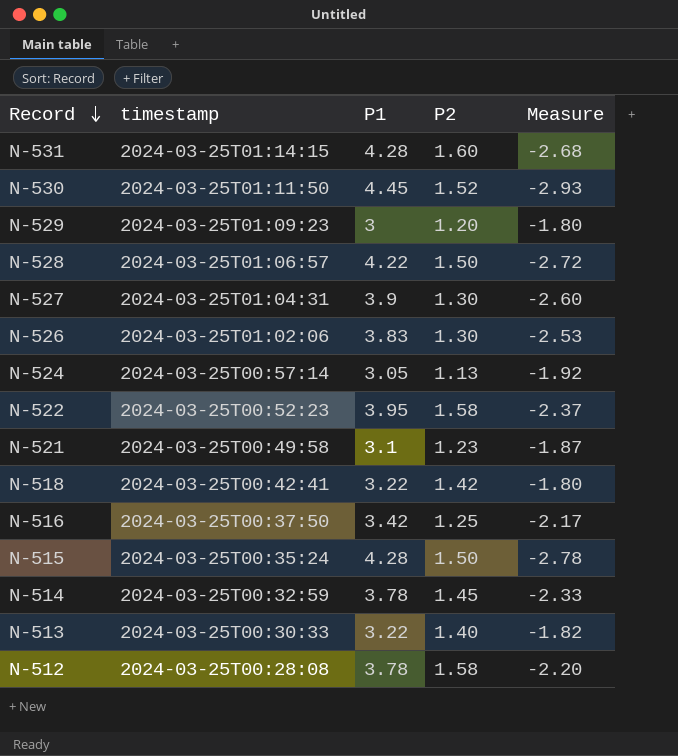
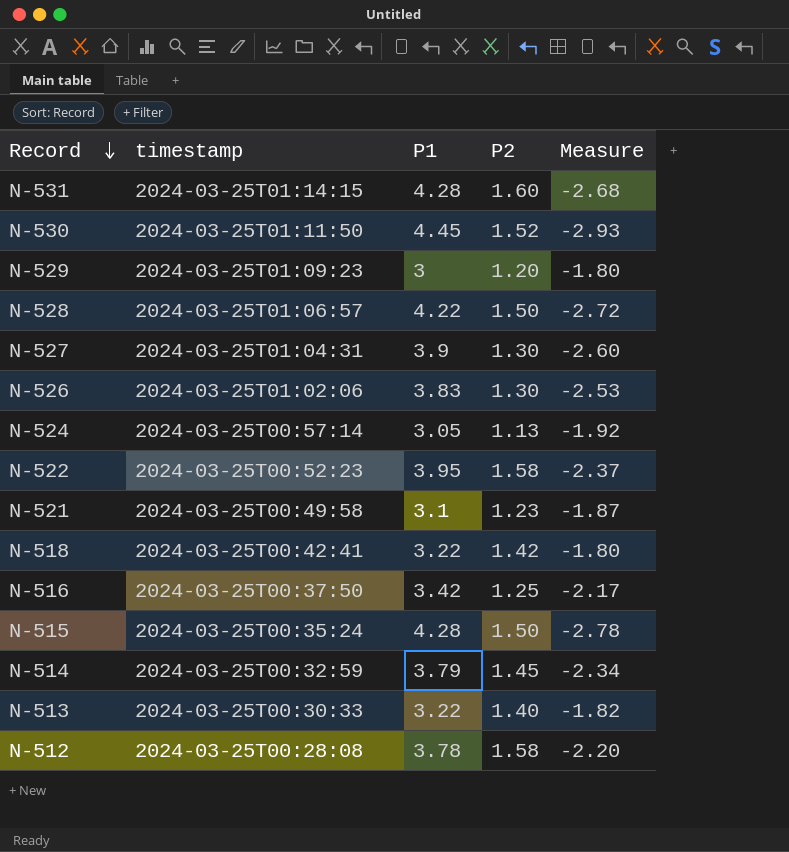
N-514 | P1: 3.78 -> 3.79
N-514 | Measure: -2.33 -> -2.34

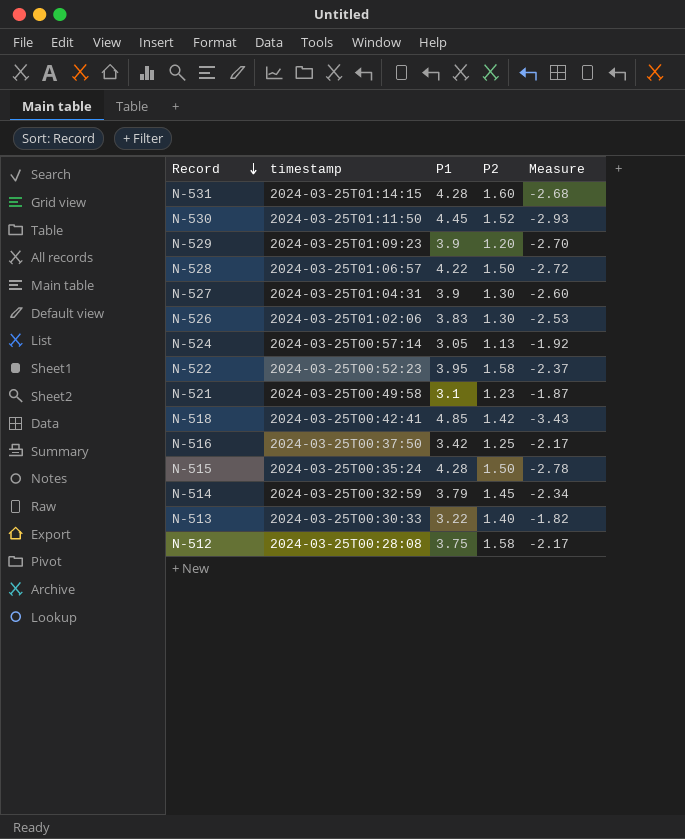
N-529 | P1: 3 -> 3.9
N-529 | Measure: -1.80 -> -2.70
N-518 | P1: 3.22 -> 4.85
N-518 | Measure: -1.80 -> -3.43
N-512 | P1: 3.78 -> 3.75
N-512 | Measure: -2.20 -> -2.17

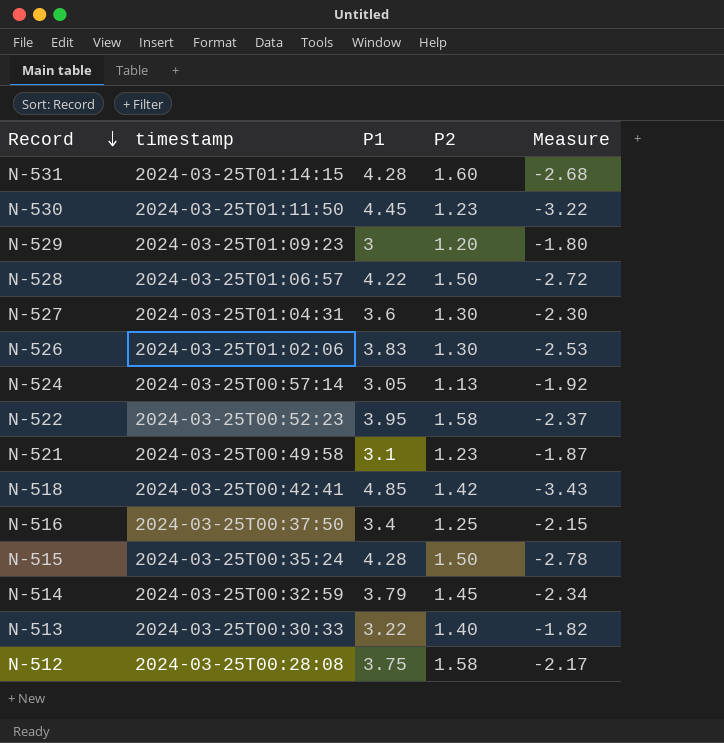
N-530 | P2: 1.52 -> 1.23
N-530 | Measure: -2.93 -> -3.22
N-529 | P1: 3.9 -> 3
N-529 | Measure: -2.70 -> -1.80
N-527 | P1: 3.9 -> 3.6
N-527 | Measure: -2.60 -> -2.30
N-516 | P1: 3.42 -> 3.4
N-516 | Measure: -2.17 -> -2.15

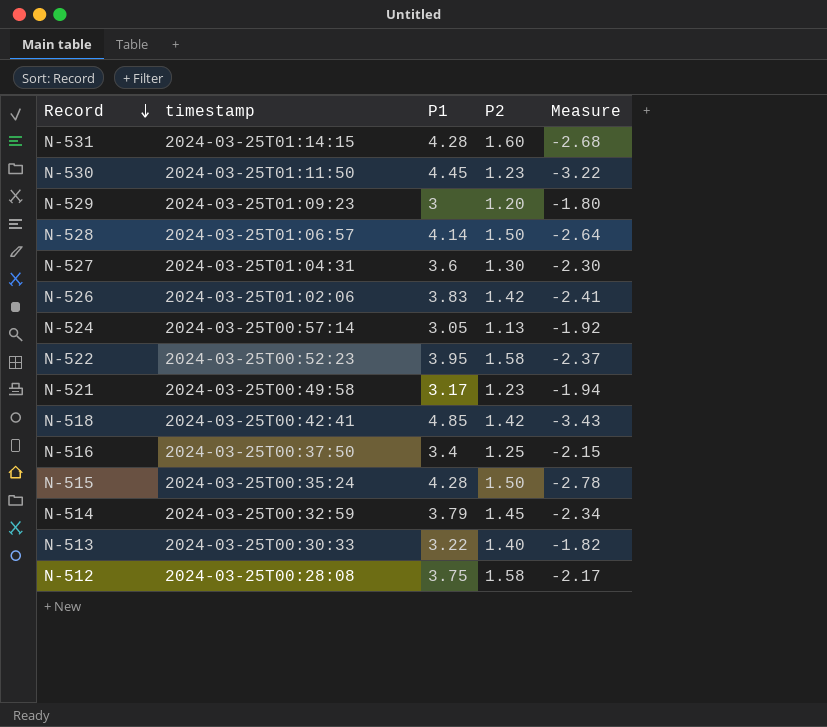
N-528 | P1: 4.22 -> 4.14
N-528 | Measure: -2.72 -> -2.64
N-526 | P2: 1.30 -> 1.42
N-526 | Measure: -2.53 -> -2.41
N-521 | P1: 3.1 -> 3.17
N-521 | Measure: -1.87 -> -1.94

